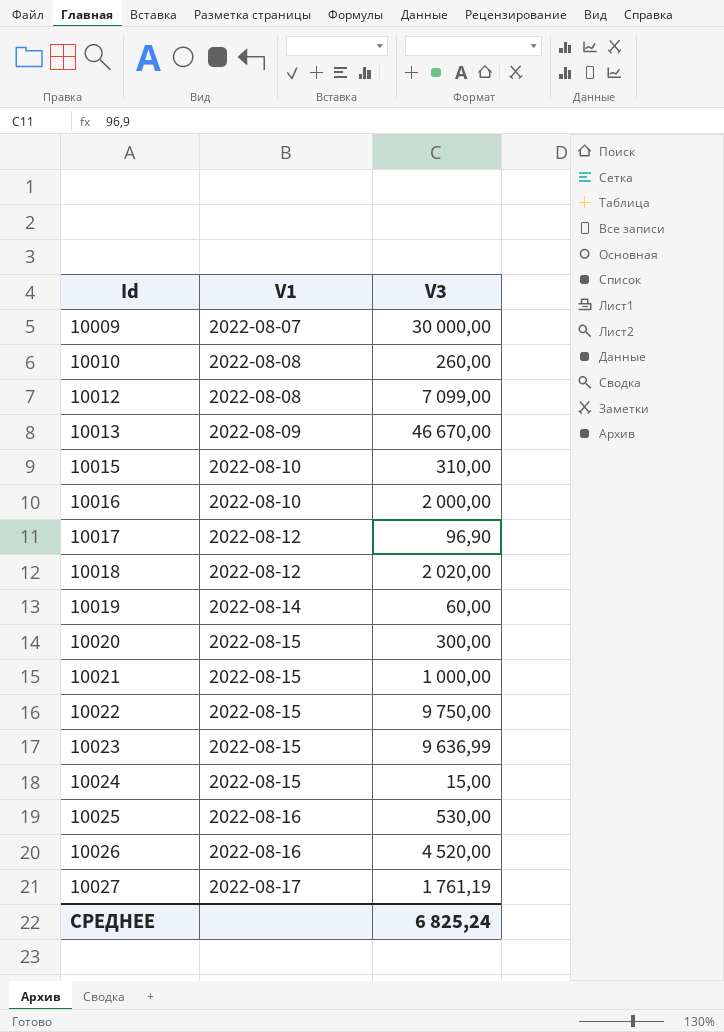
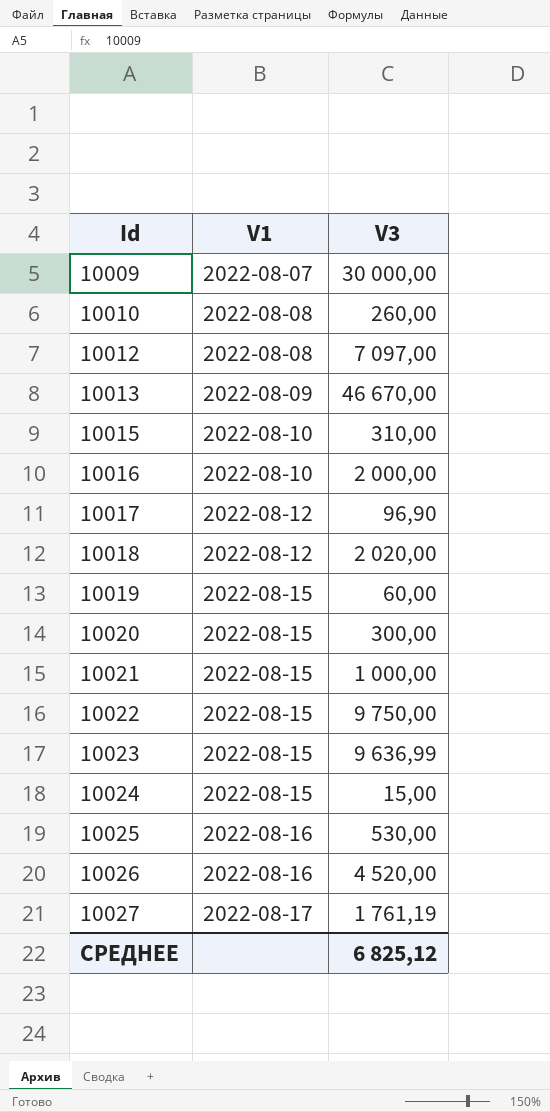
10012 | V3: 7 099,00 -> 7 097,00
10019 | V1: 2022-08-14 -> 2022-08-15
СРЕДНЕЕ | V3: 6 825,24 -> 6 825,12

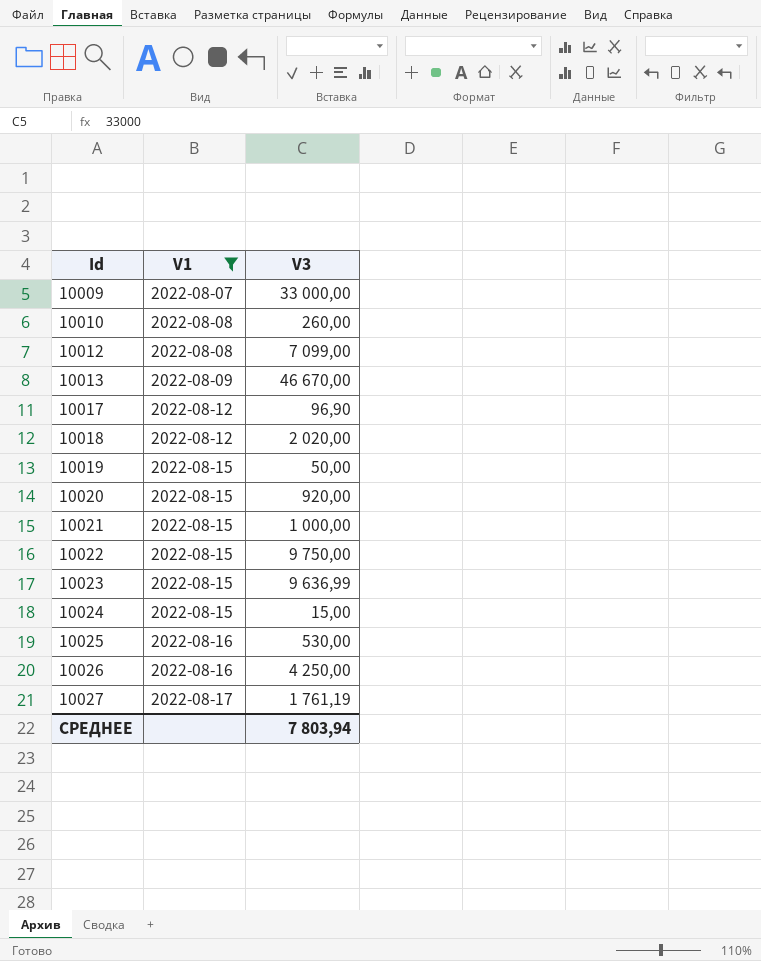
filter: none -> V1 != 2022-08-10
10009 | V3: 30 000,00 -> 33 000,00
10012 | V3: 7 097,00 -> 7 099,00
10019 | V3: 60,00 -> 50,00
10020 | V3: 300,00 -> 920,00
10026 | V3: 4 520,00 -> 4 250,00
СРЕДНЕЕ | V3: 6 825,12 -> 7 803,94

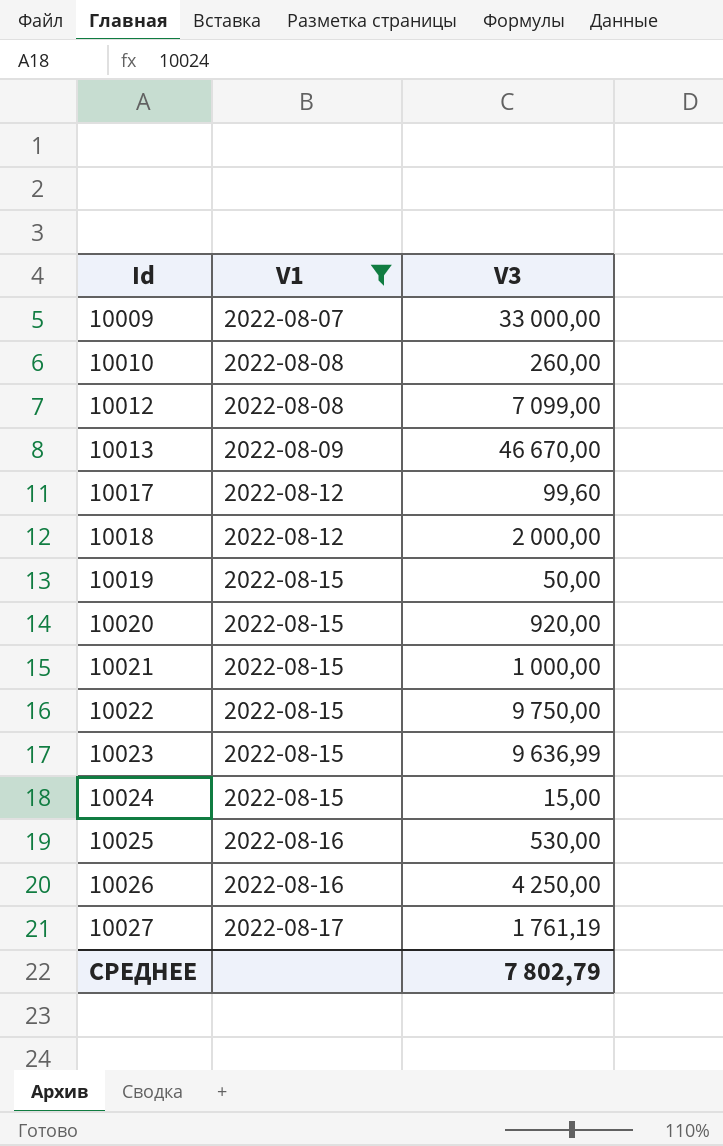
10017 | V3: 96,90 -> 99,60
10018 | V3: 2 020,00 -> 2 000,00
СРЕДНЕЕ | V3: 7 803,94 -> 7 802,79

